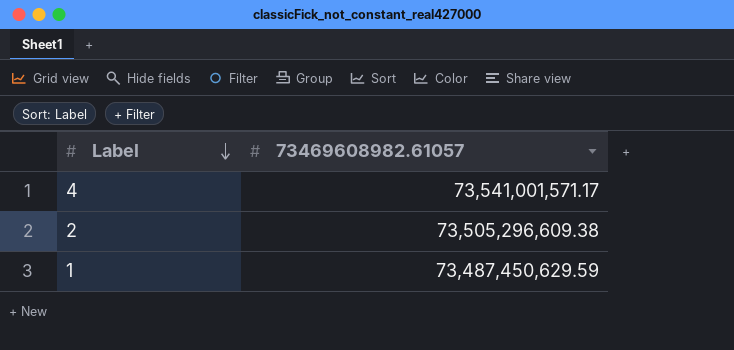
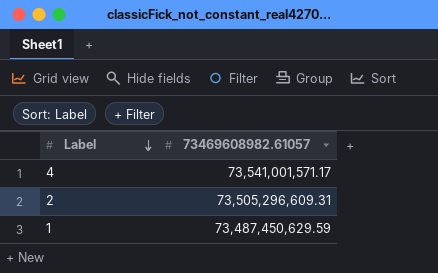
2 | 73469608982.61057: 73,505,296,609.38 -> 73,505,296,609.31

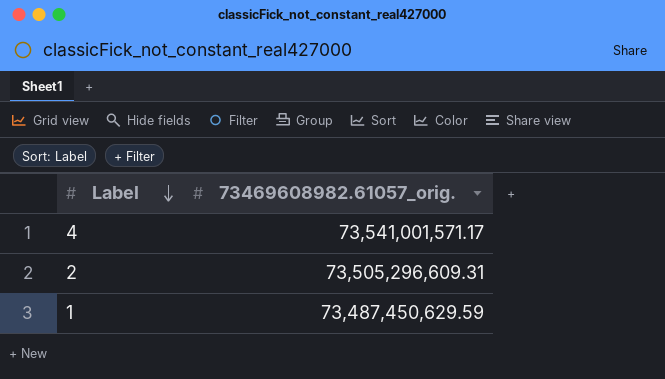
column name: 73469608982.61057 -> 73469608982.61057_orig.

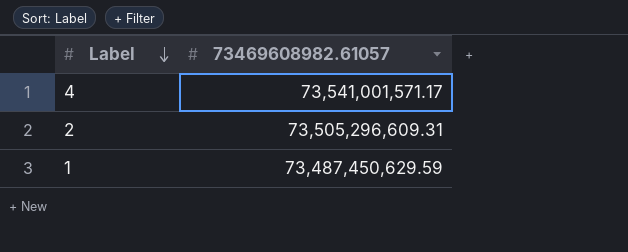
column name: 73469608982.61057_orig. -> 73469608982.61057

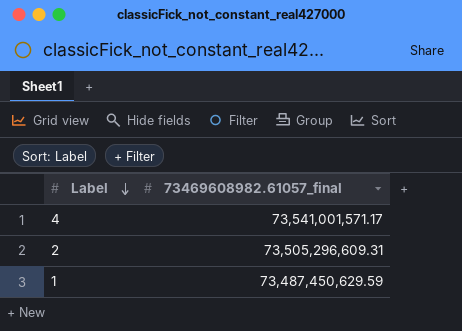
column name: 73469608982.61057 -> 73469608982.61057_final

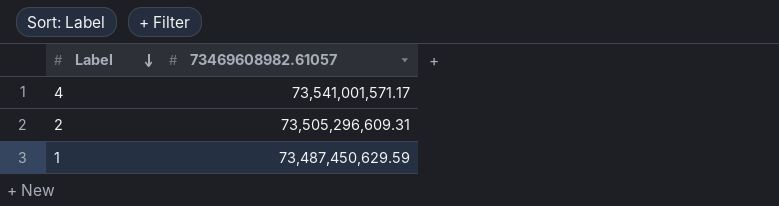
column name: 73469608982.61057_final -> 73469608982.61057

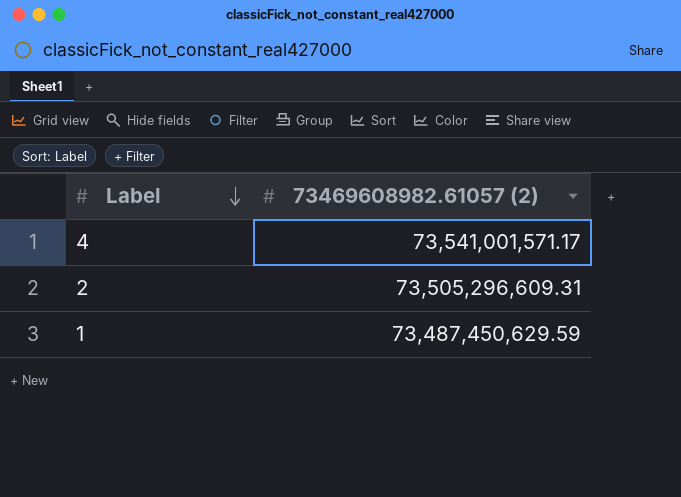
column name: 73469608982.61057 -> 73469608982.61057 (2)

